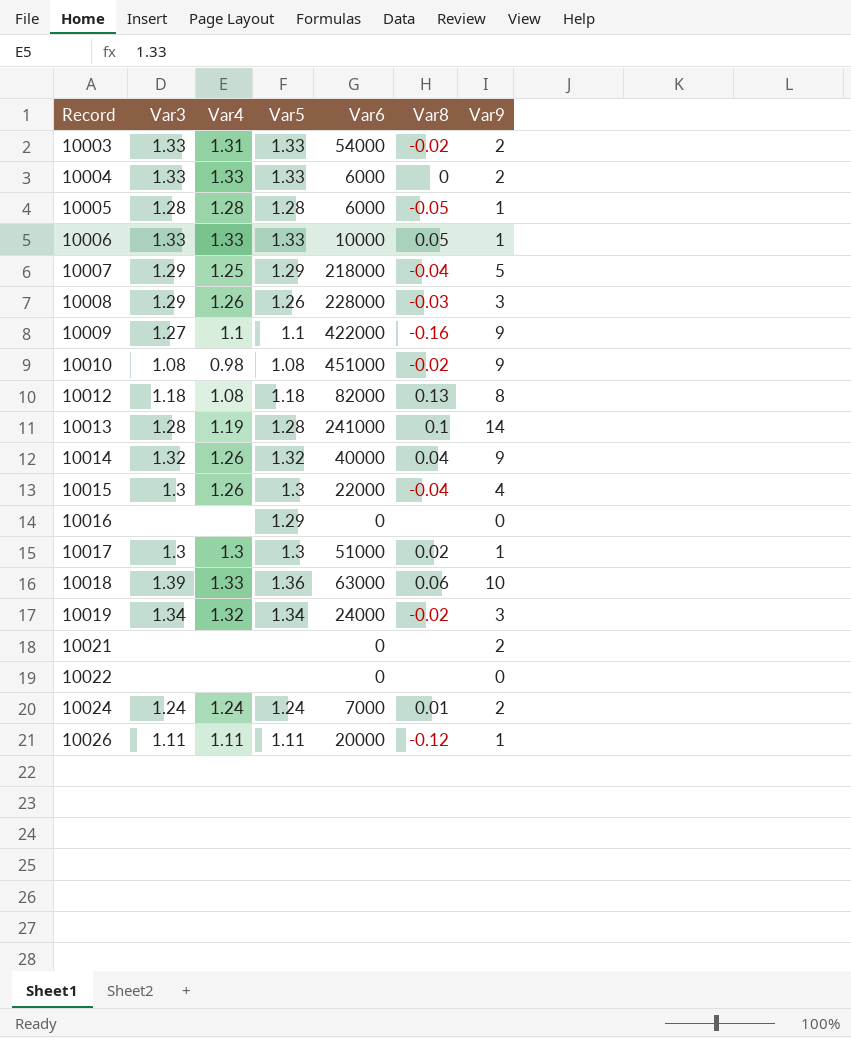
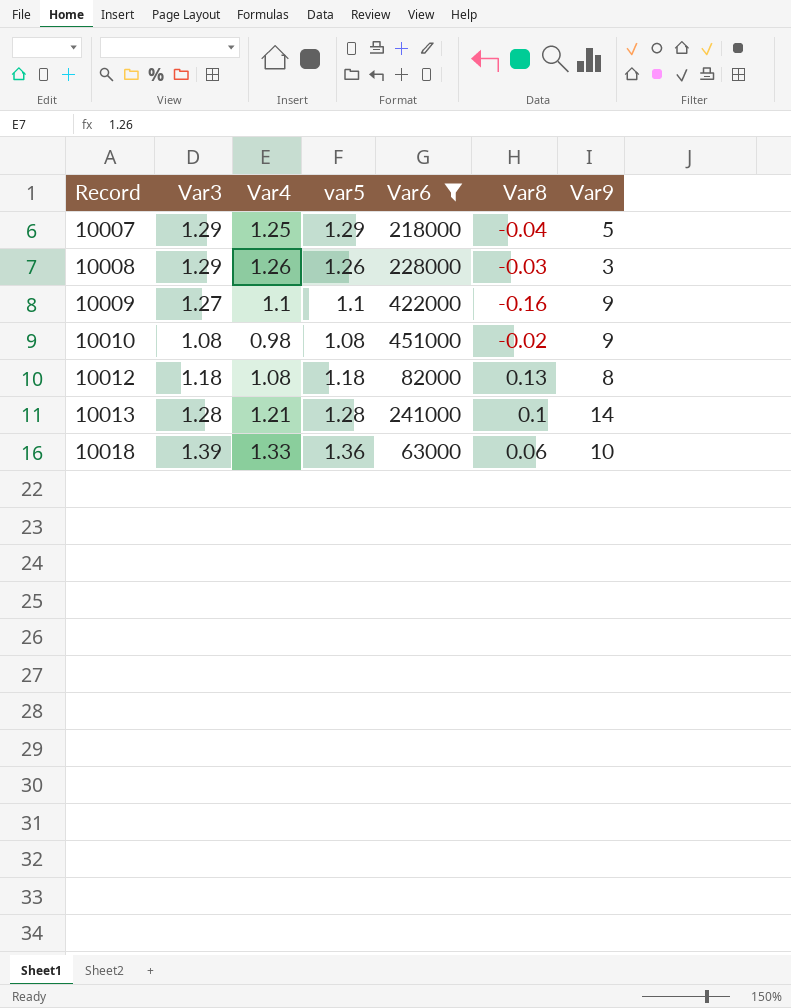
filter: none -> Var6 >= 63000
column name: Var5 -> var5
10013 | Var4: 1.19 -> 1.21

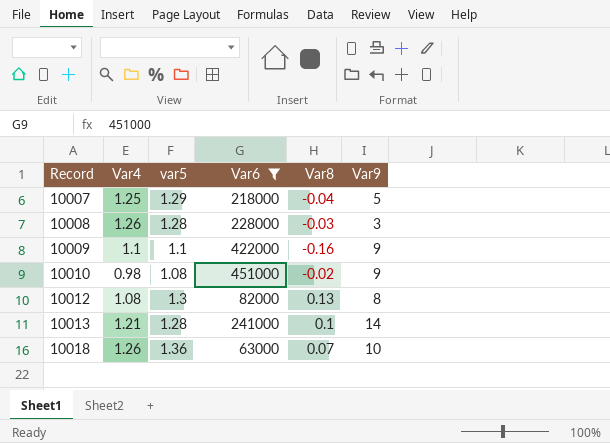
column Var3 | position: 2 -> none
10008 | var5: 1.26 -> 1.28
10012 | var5: 1.18 -> 1.3
10018 | Var4: 1.33 -> 1.26
10018 | Var8: 0.06 -> 0.07

